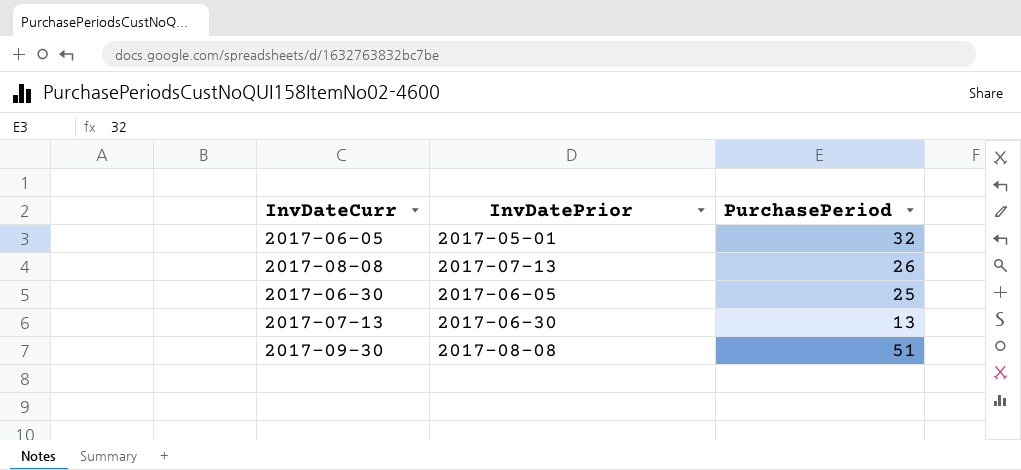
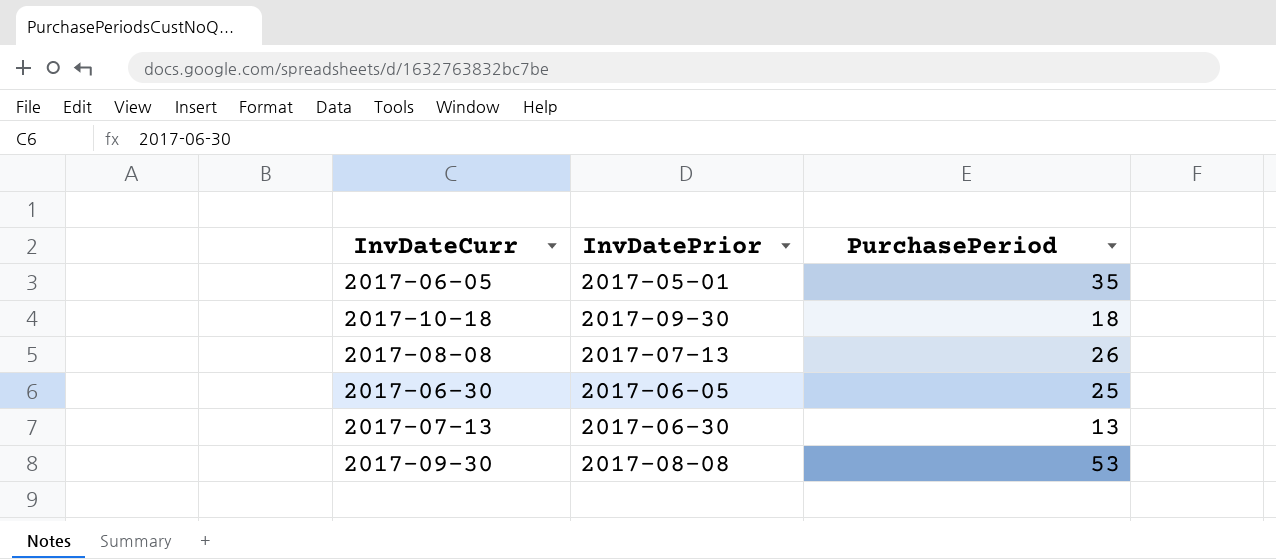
2017-06-05 | PurchasePeriod: 32 -> 35
row 2017-10-18: none -> 2017-09-30 | 18
2017-09-30 | PurchasePeriod: 51 -> 53

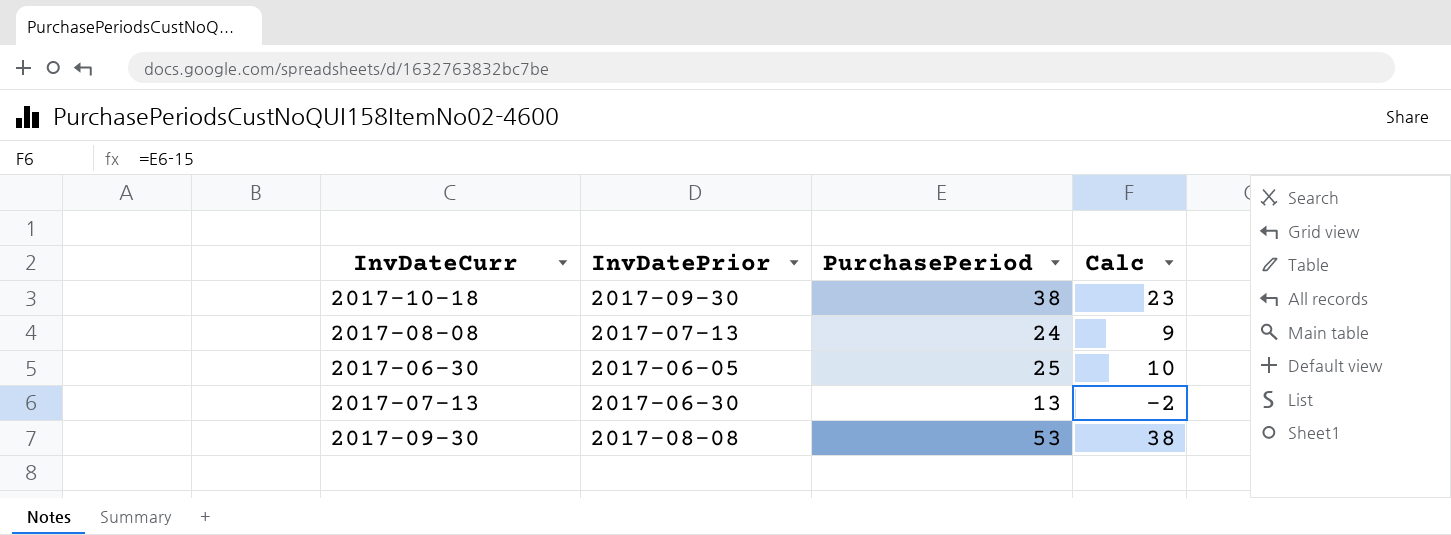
column Calc | formula: none -> [PurchasePeriod] - 15
row 2017-06-05: 2017-05-01 | 35 -> none
2017-10-18 | PurchasePeriod: 18 -> 38
2017-08-08 | PurchasePeriod: 26 -> 24

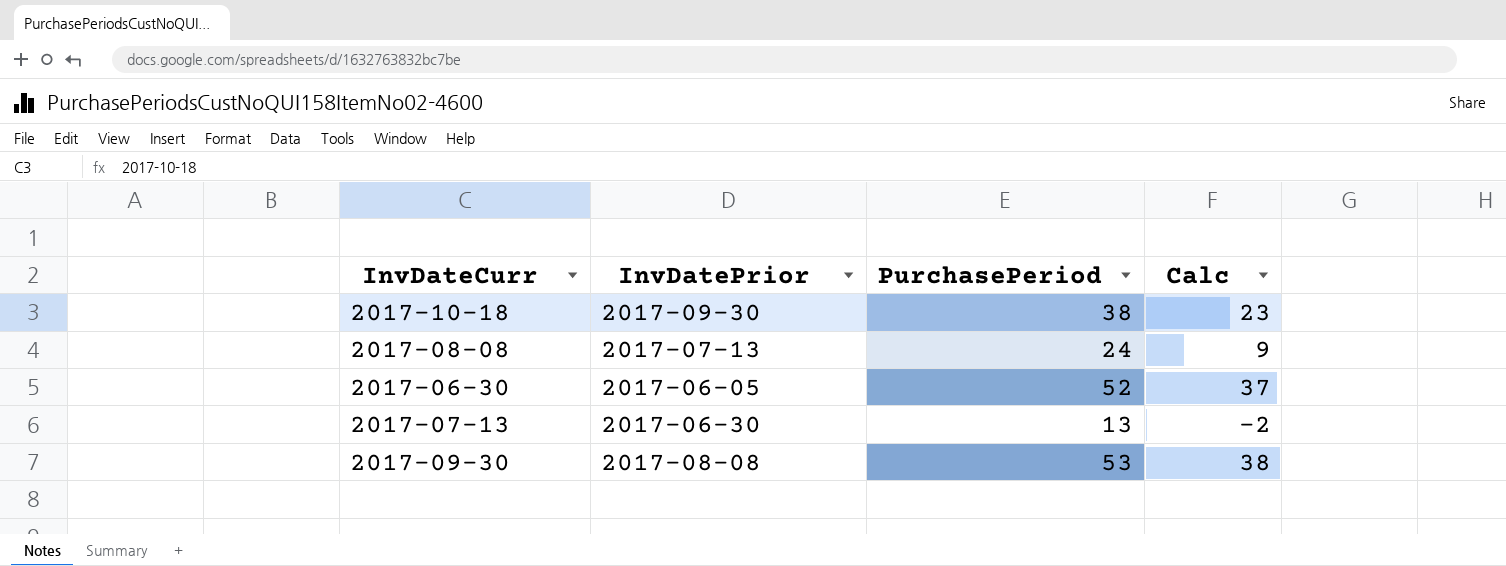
2017-06-30 | PurchasePeriod: 25 -> 52
2017-06-30 | Calc: 10 -> 37

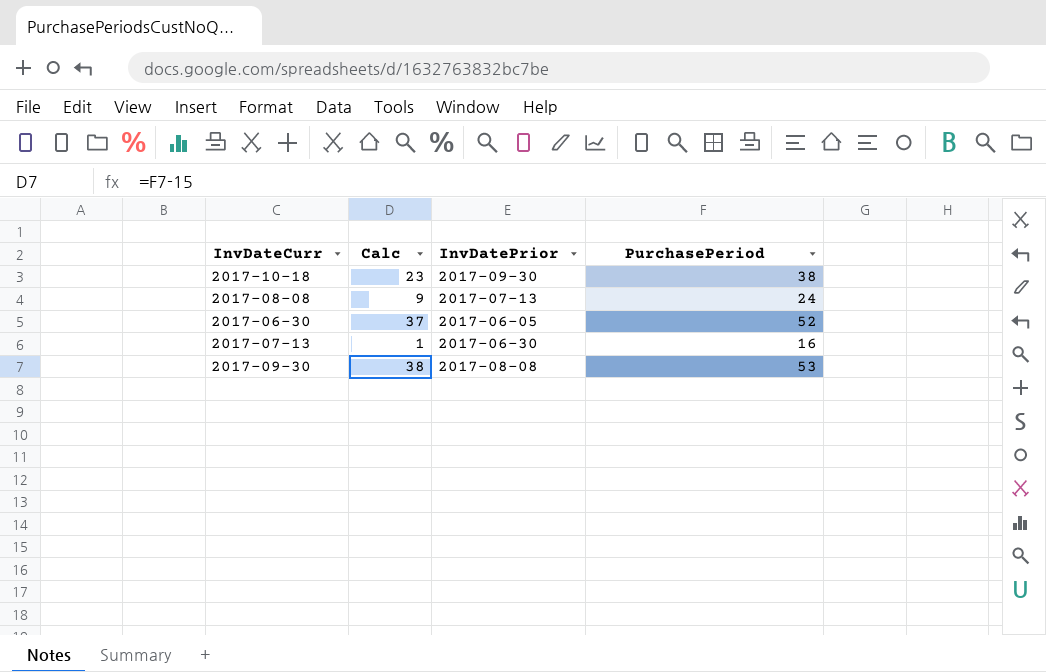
column Calc | position: 4 -> 2
2017-07-13 | Calc: -2 -> 1
2017-07-13 | PurchasePeriod: 13 -> 16

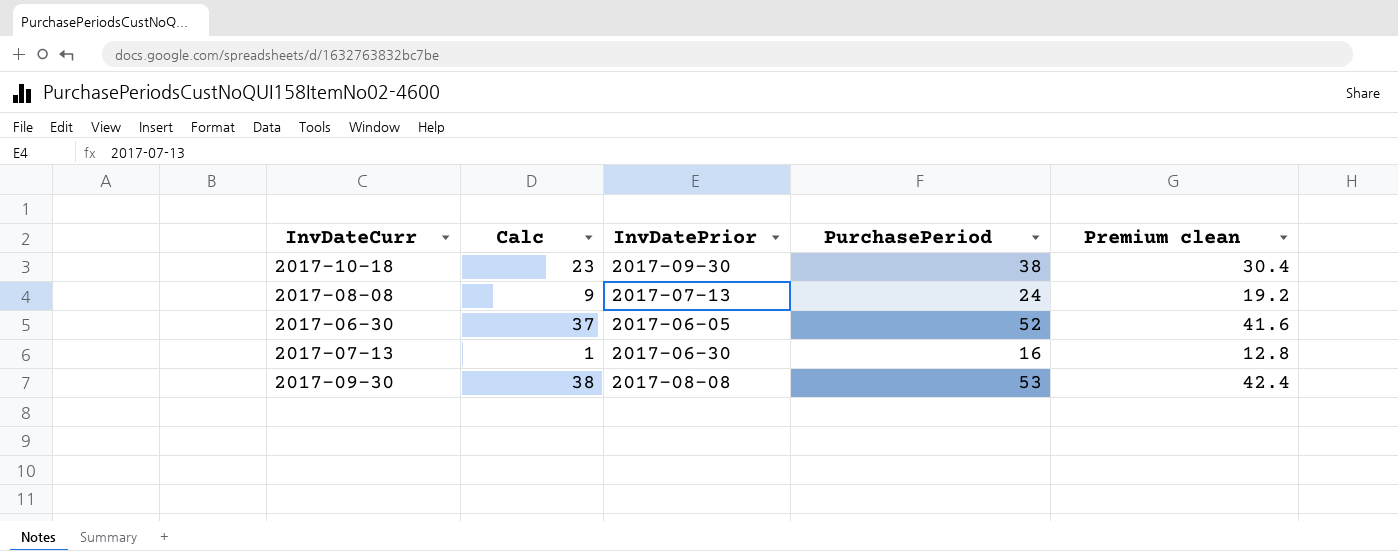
column Premium clean | formula: none -> [PurchasePeriod] * 0.8

